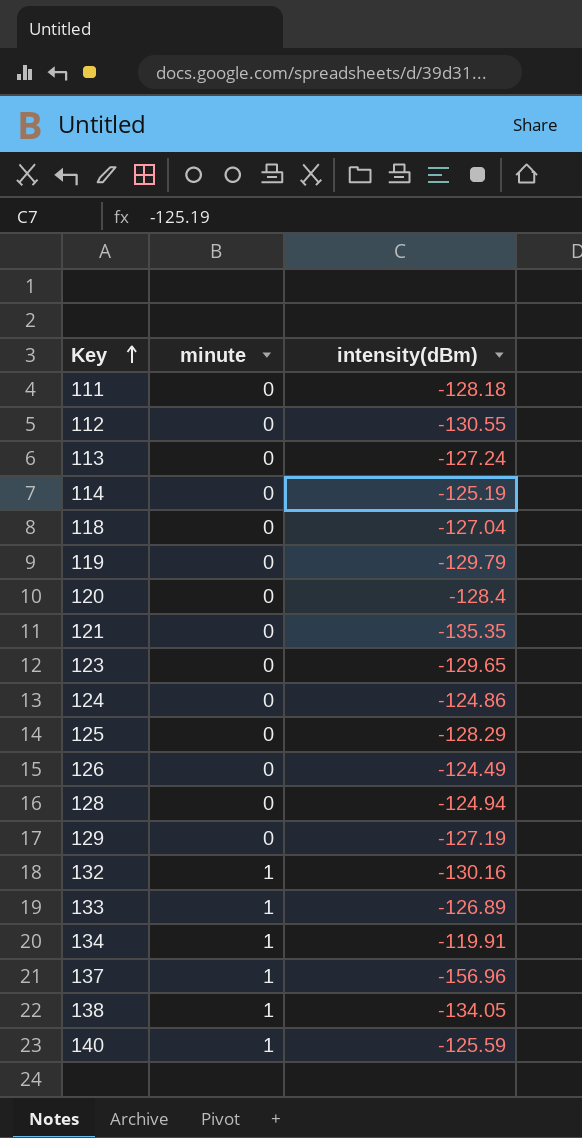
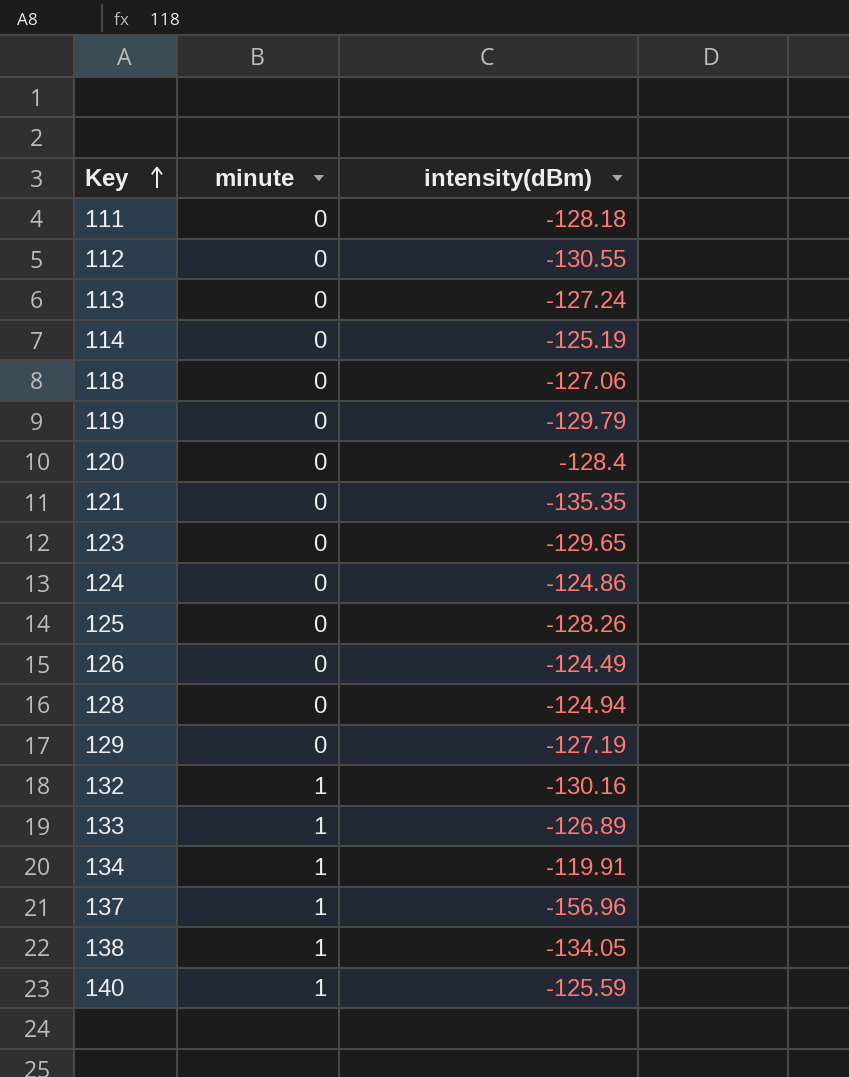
118 | intensity(dBm): -127.04 -> -127.06
125 | intensity(dBm): -128.29 -> -128.26

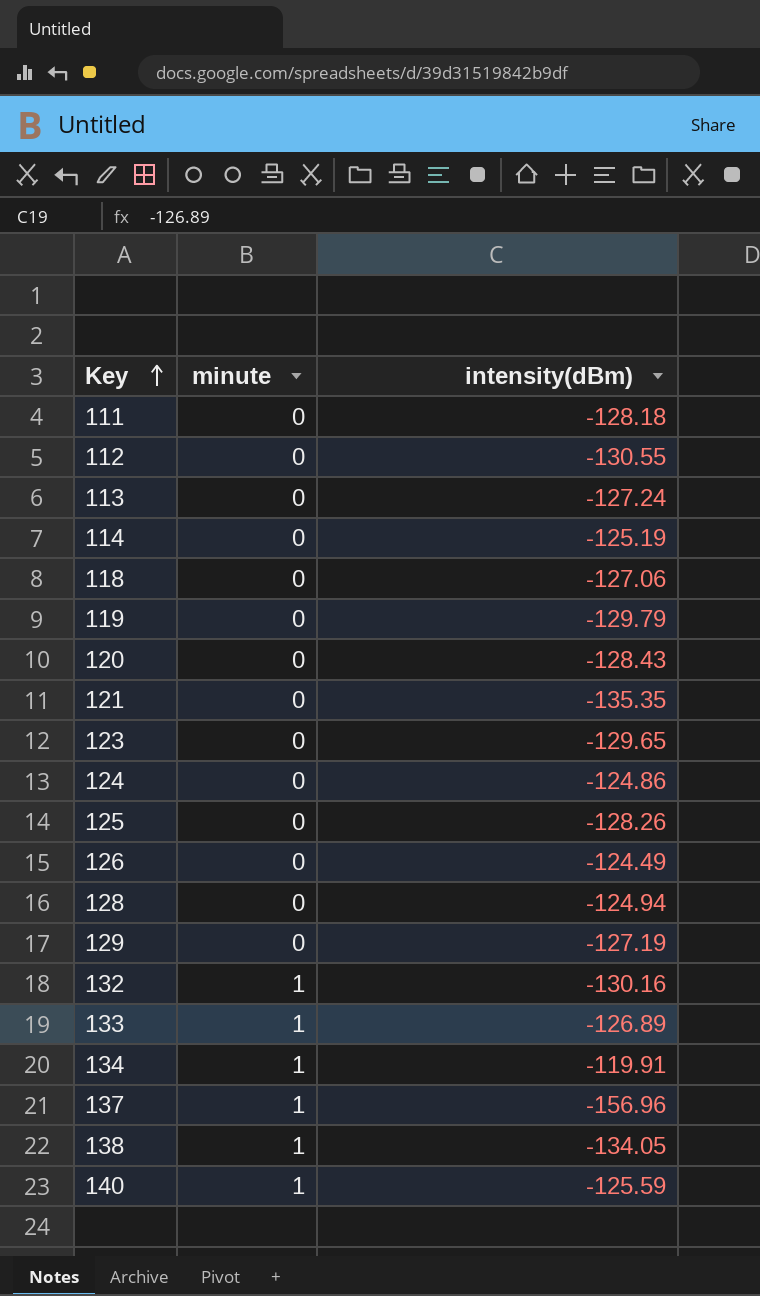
120 | intensity(dBm): -128.4 -> -128.43

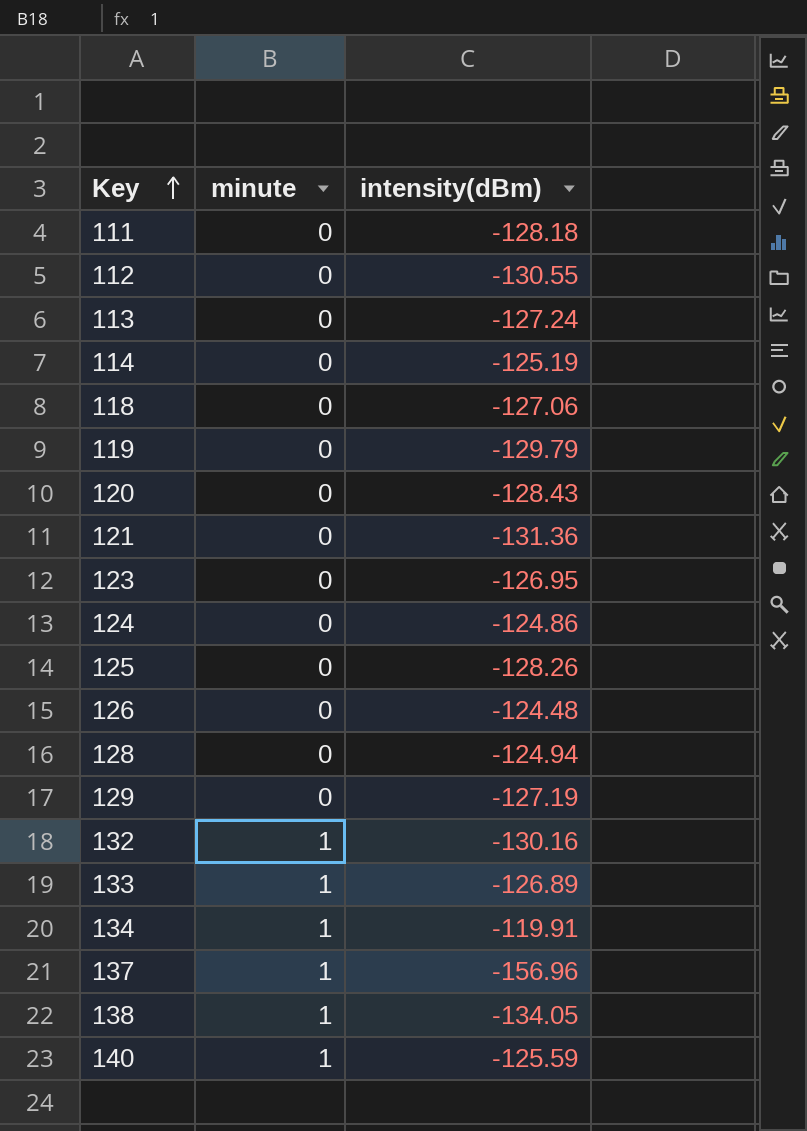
121 | intensity(dBm): -135.35 -> -131.36
123 | intensity(dBm): -129.65 -> -126.95
126 | intensity(dBm): -124.49 -> -124.48

